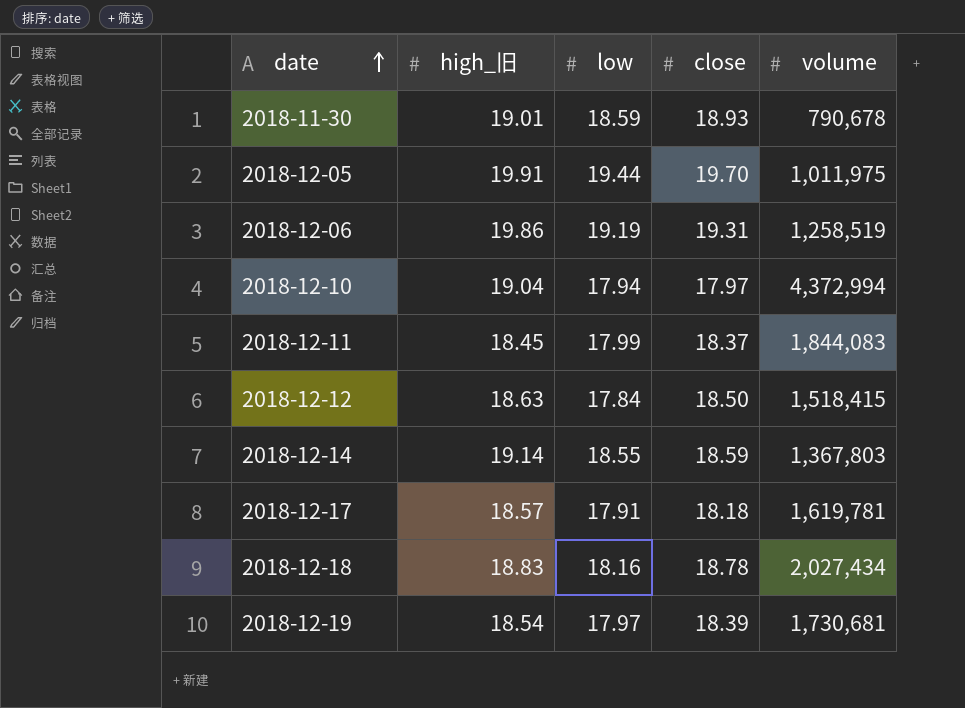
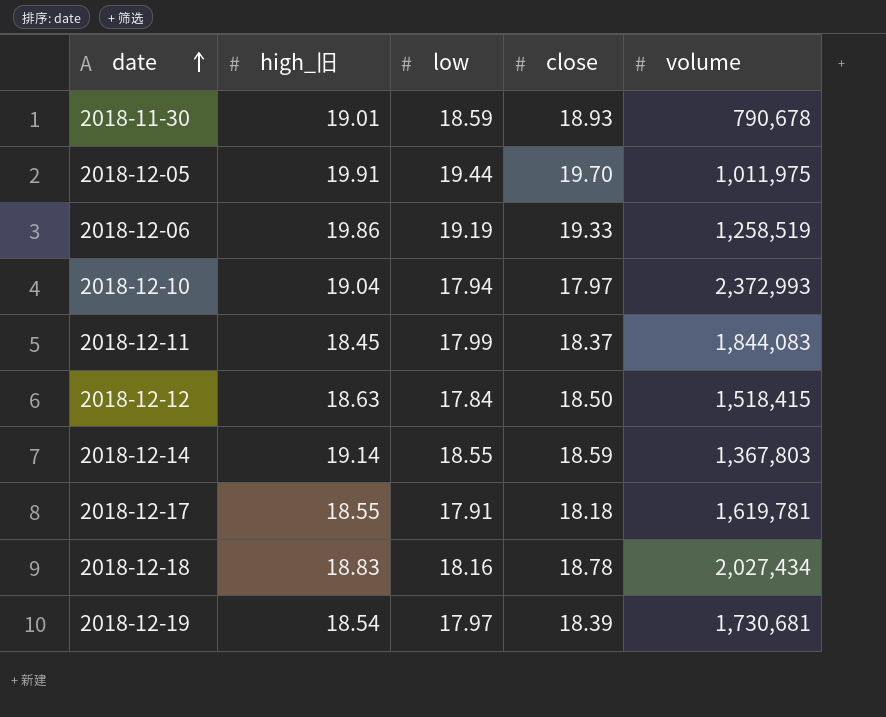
2018-12-06 | close: 19.31 -> 19.33
2018-12-10 | volume: 4,372,994 -> 2,372,993
2018-12-17 | high_旧: 18.57 -> 18.55

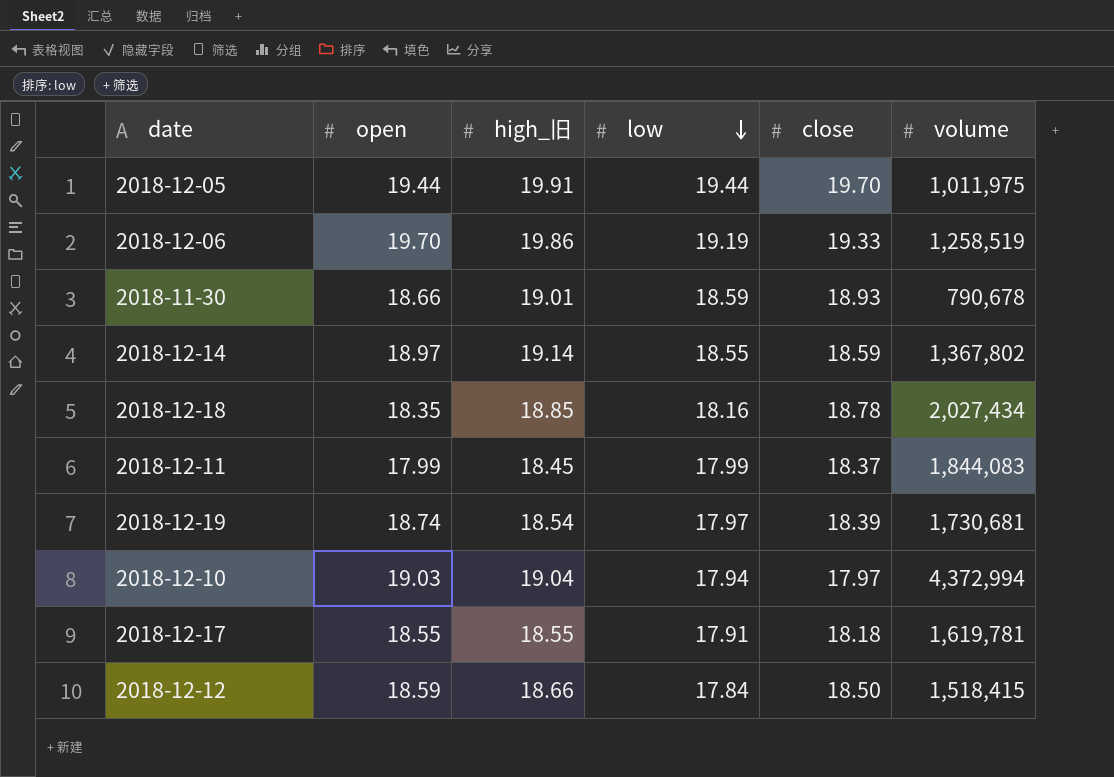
row order: date ascending -> low descending
column open | position: none -> 2
2018-12-14 | volume: 1,367,803 -> 1,367,802
2018-12-18 | high_旧: 18.83 -> 18.85
2018-12-10 | volume: 2,372,993 -> 4,372,994
2018-12-12 | high_旧: 18.63 -> 18.66

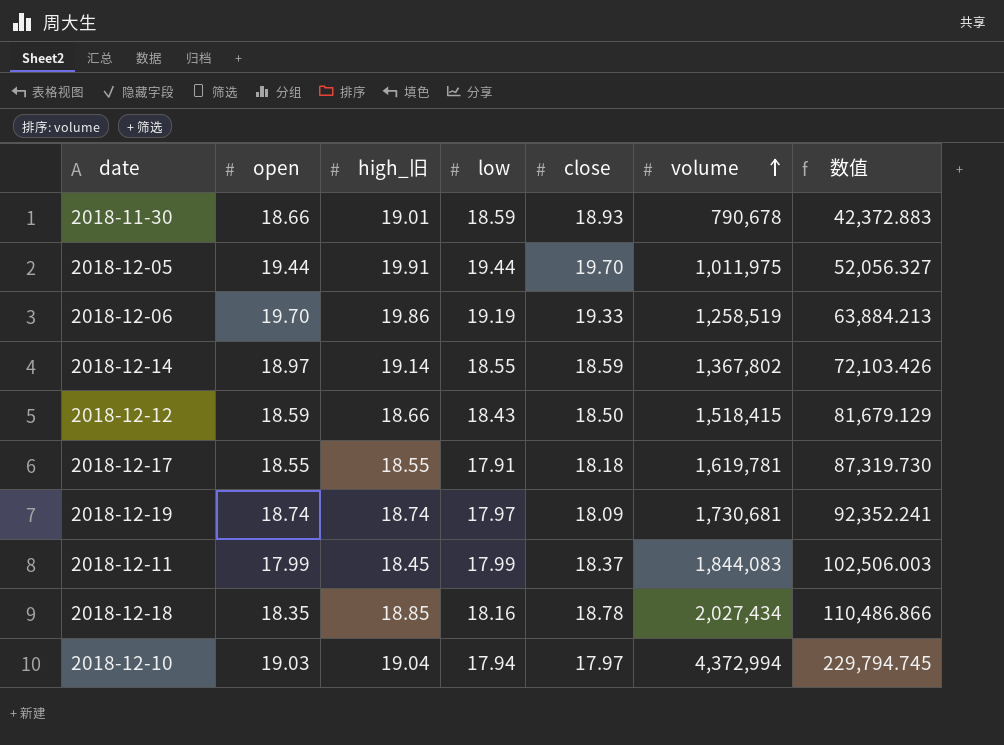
row order: low descending -> volume ascending
column 数值 | formula: none -> [volume] / [open]
2018-12-12 | low: 17.84 -> 18.43
2018-12-19 | high_旧: 18.54 -> 18.74
2018-12-19 | close: 18.39 -> 18.09

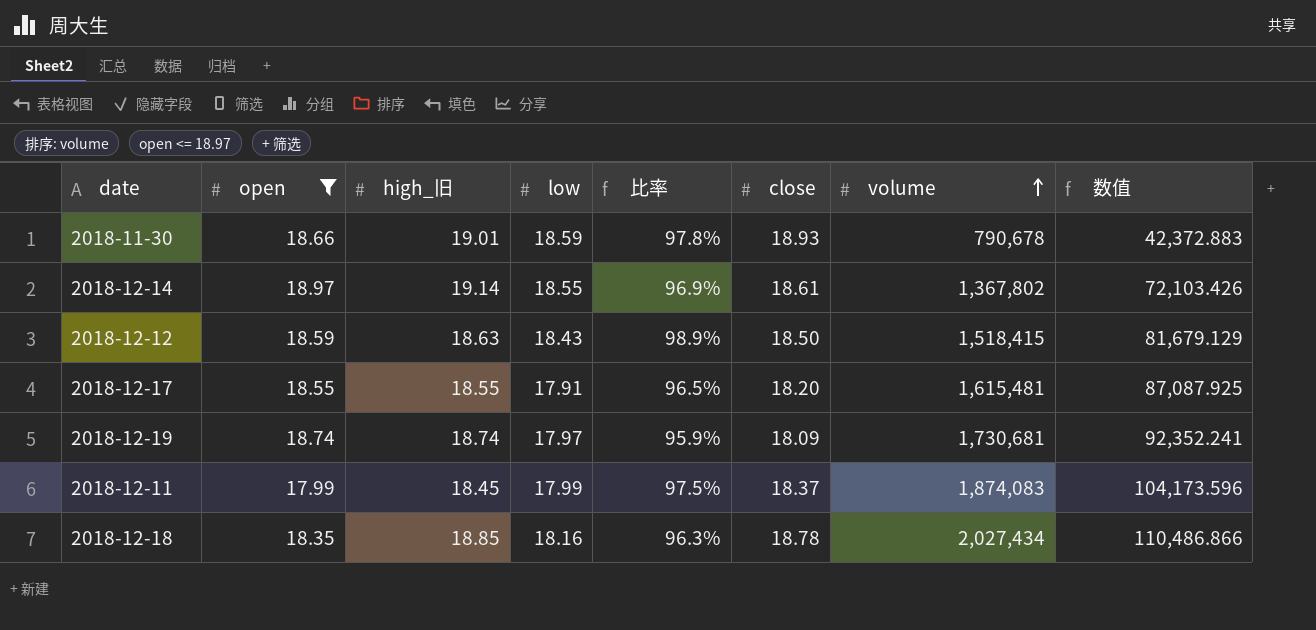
filter: none -> open <= 18.97
column 比率 | formula: none -> [low] / [high_旧]
2018-12-14 | close: 18.59 -> 18.61
2018-12-12 | high_旧: 18.66 -> 18.63
2018-12-17 | close: 18.18 -> 18.20
2018-12-17 | volume: 1,619,781 -> 1,615,481
2018-12-17 | 数值: 87,319.730 -> 87,087.925
2018-12-11 | volume: 1,844,083 -> 1,874,083
2018-12-11 | 数值: 102,506.003 -> 104,173.596

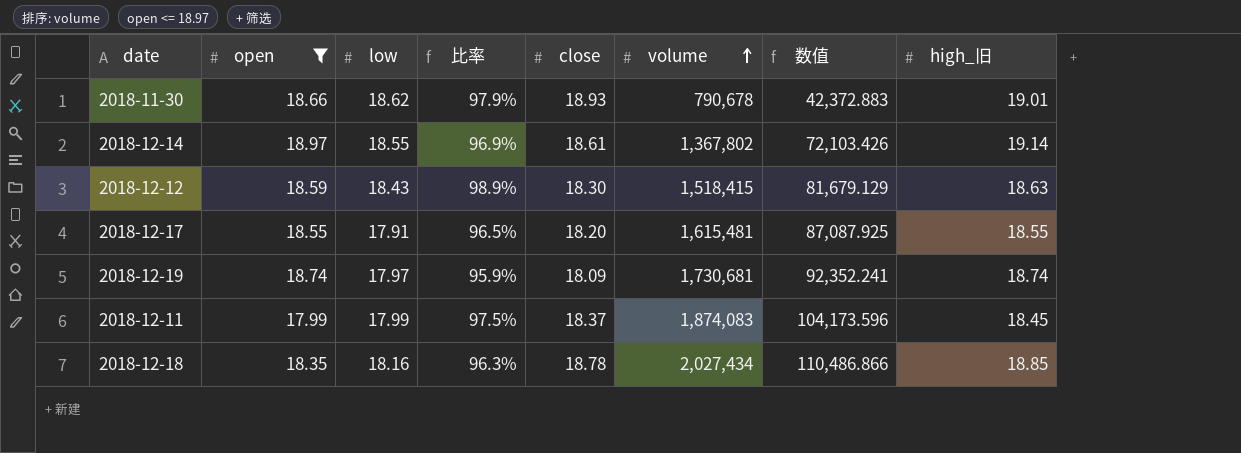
column high_旧 | position: 3 -> 8
2018-11-30 | low: 18.59 -> 18.62
2018-11-30 | 比率: 97.8% -> 97.9%
2018-12-12 | close: 18.50 -> 18.30

